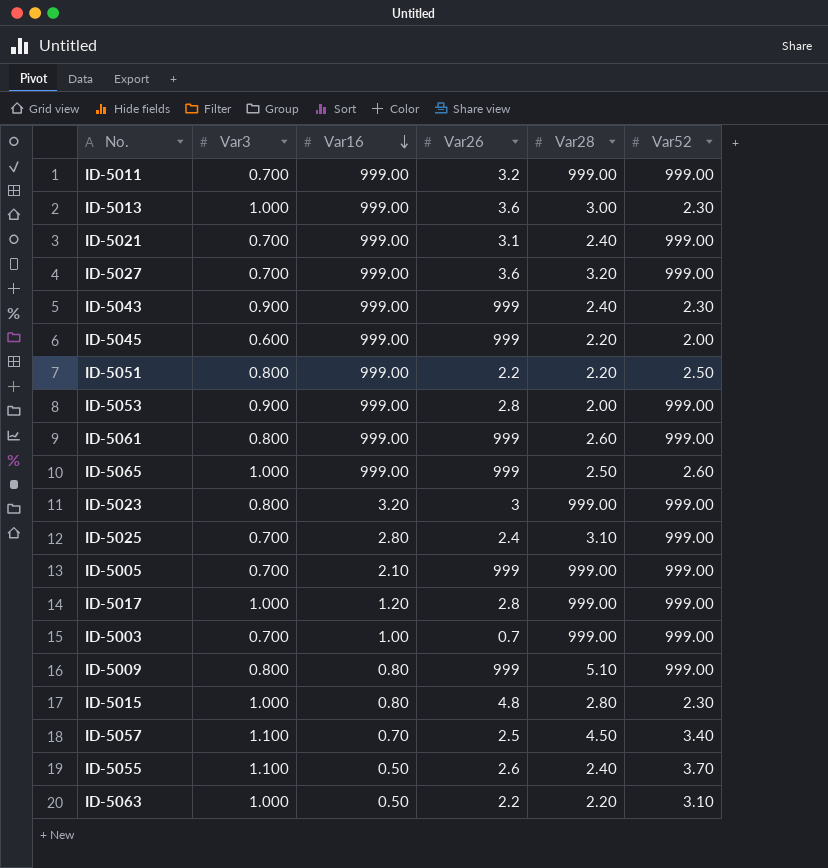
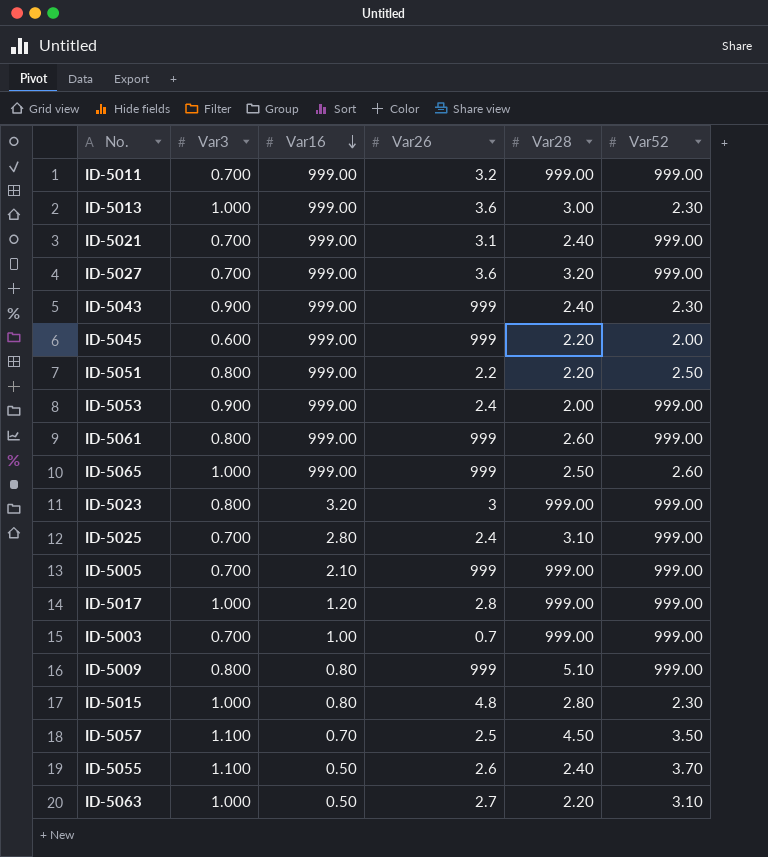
ID-5053 | Var26: 2.8 -> 2.4
ID-5057 | Var52: 3.40 -> 3.50
ID-5063 | Var26: 2.2 -> 2.7

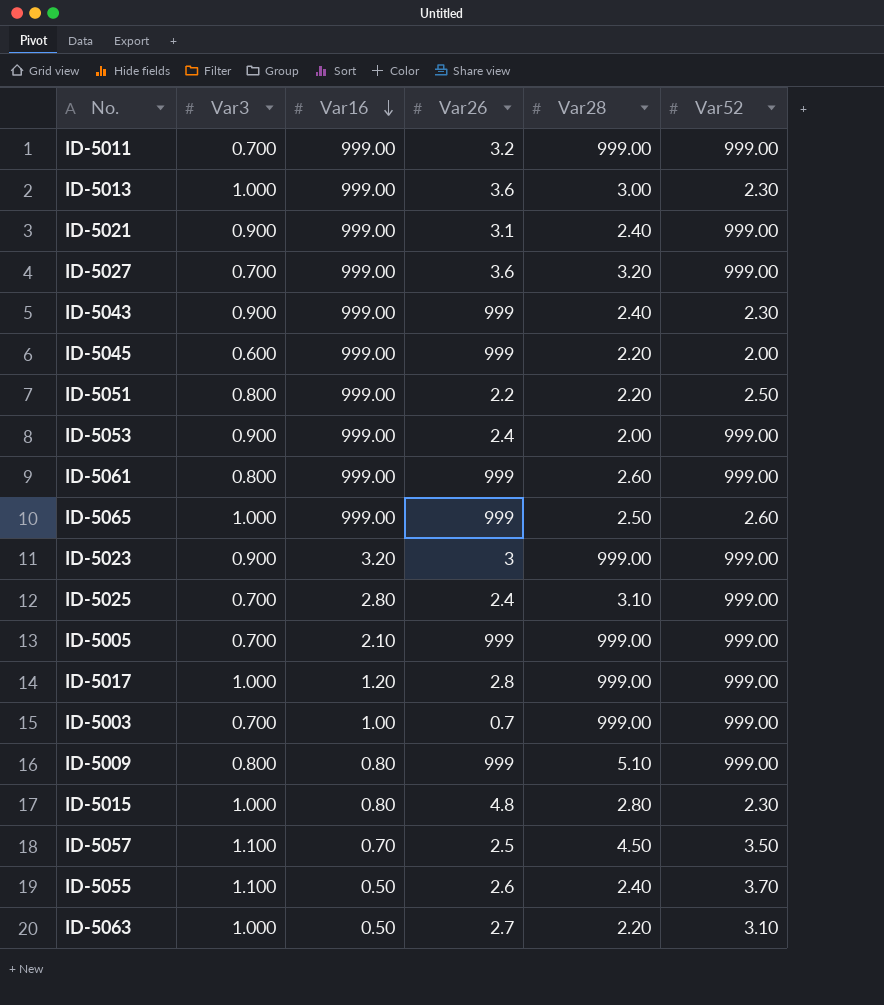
ID-5021 | Var3: 0.700 -> 0.900
ID-5023 | Var3: 0.800 -> 0.900

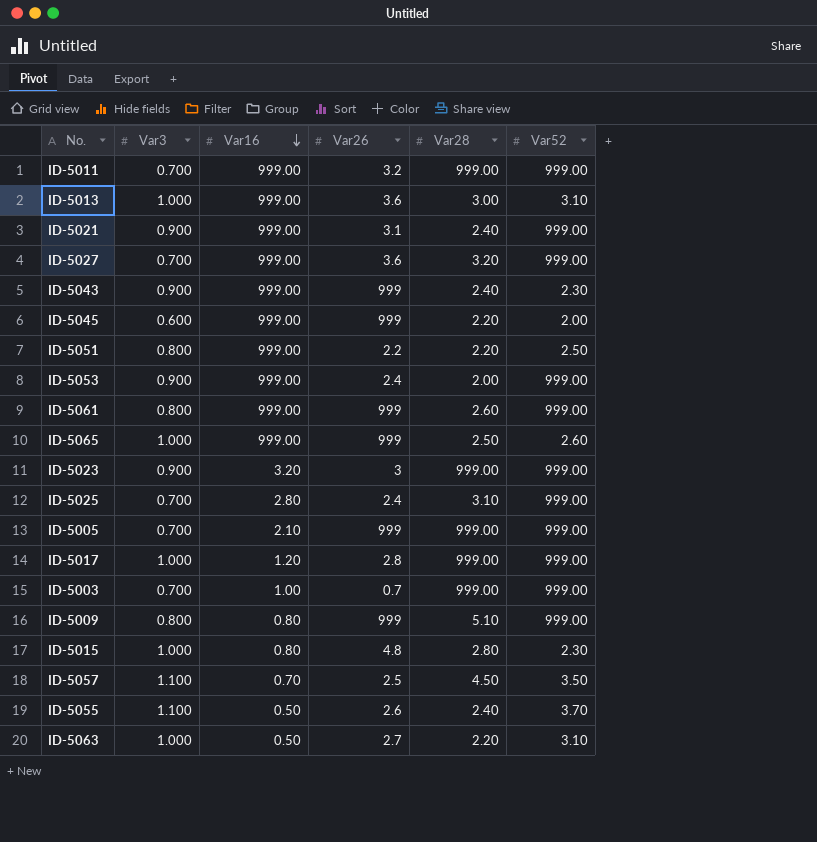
ID-5013 | Var52: 2.30 -> 3.10

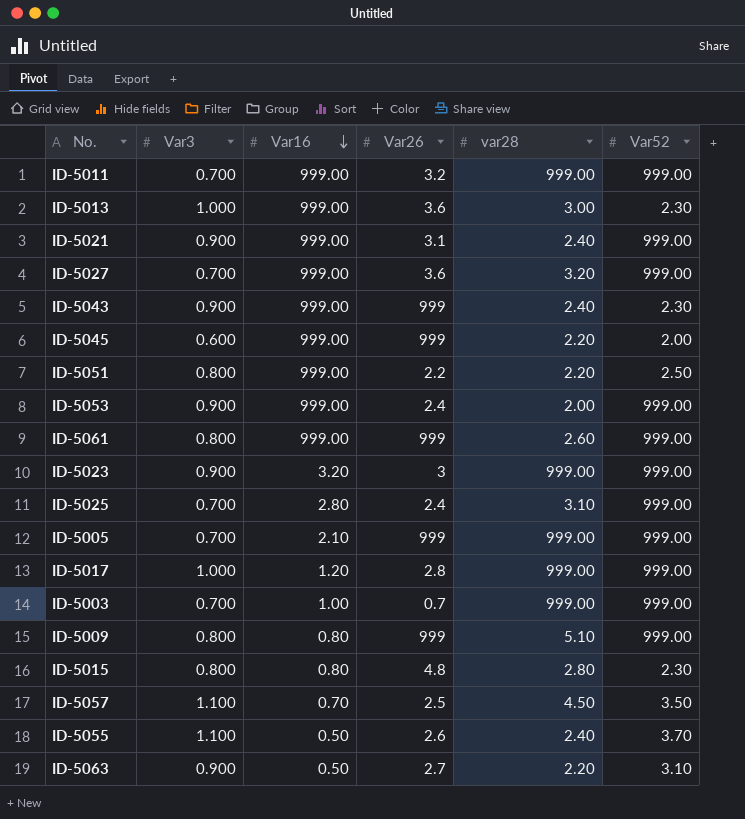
column name: Var28 -> var28
row ID-5065: 1.000 | 999.00 | 999 | 2.50 | 2.60 -> none
ID-5013 | Var52: 3.10 -> 2.30
ID-5015 | Var3: 1.000 -> 0.800
ID-5063 | Var3: 1.000 -> 0.900

